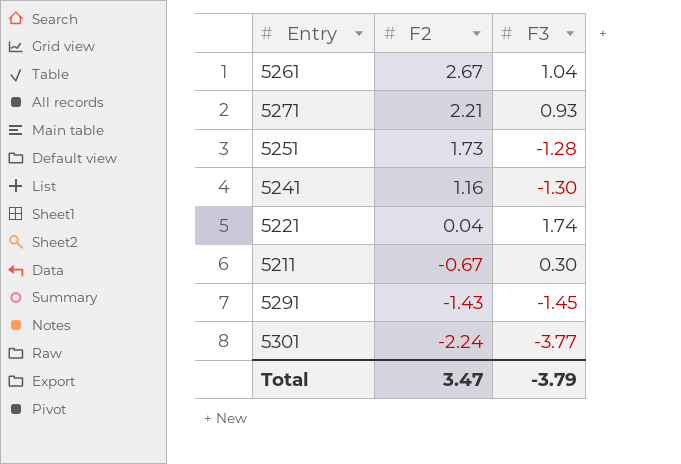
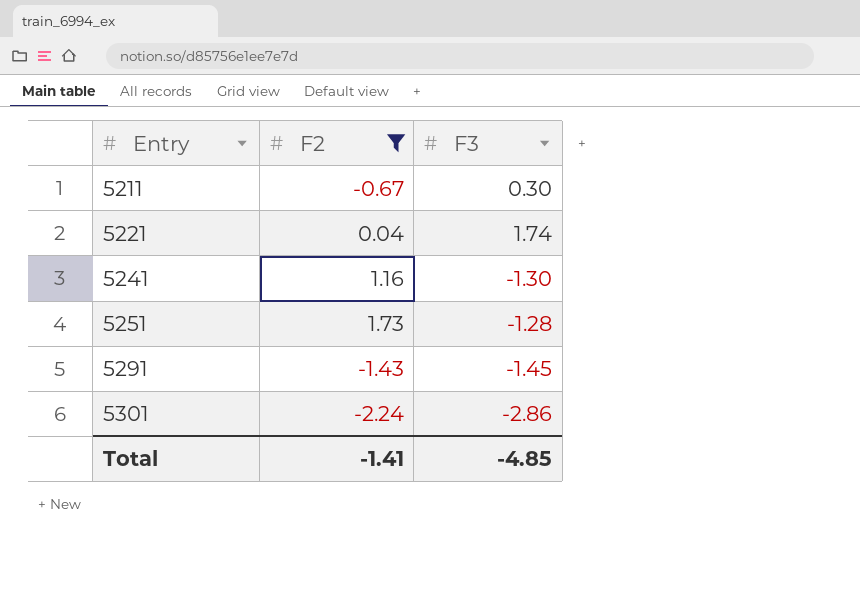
filter: none -> F2 <= 1.73
row order: F2 descending -> Entry ascending
5301 | F3: -3.77 -> -2.86
Total | F2: 3.47 -> -1.41
Total | F3: -3.79 -> -4.85

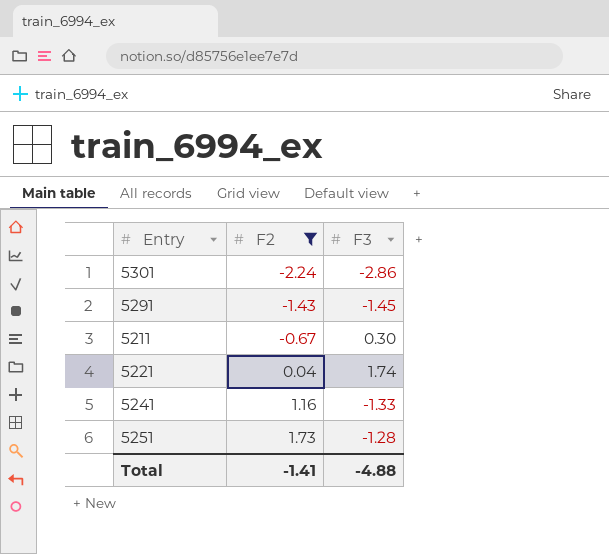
row order: Entry ascending -> F2 ascending
5241 | F3: -1.30 -> -1.33
Total | F3: -4.85 -> -4.88

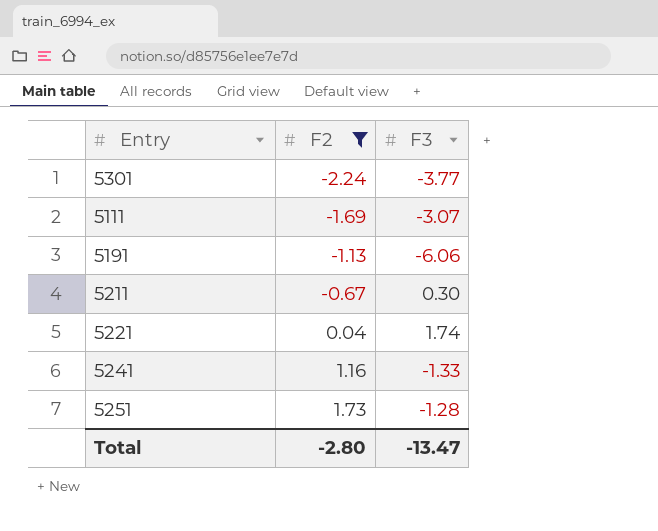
row 5291: -1.43 | -1.45 -> none
5301 | F3: -2.86 -> -3.77
row 5111: none -> -1.69 | -3.07
row 5191: none -> -1.13 | -6.06
Total | F2: -1.41 -> -2.80
Total | F3: -4.88 -> -13.47

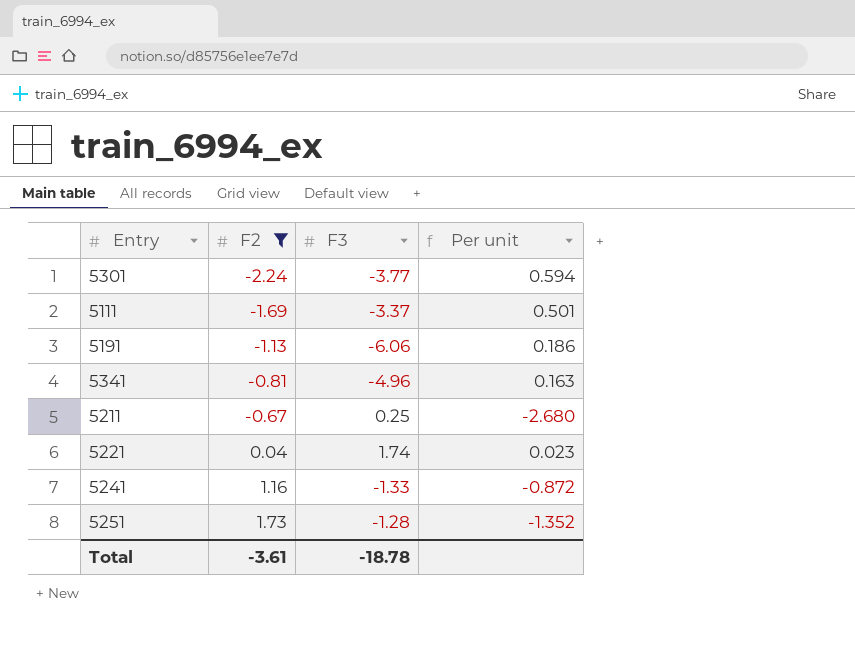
column Per unit | formula: none -> [F2] / [F3]
5111 | F3: -3.07 -> -3.37
row 5341: none -> -0.81 | -4.96 | 0.163
5211 | F3: 0.30 -> 0.25
Total | F2: -2.80 -> -3.61
Total | F3: -13.47 -> -18.78

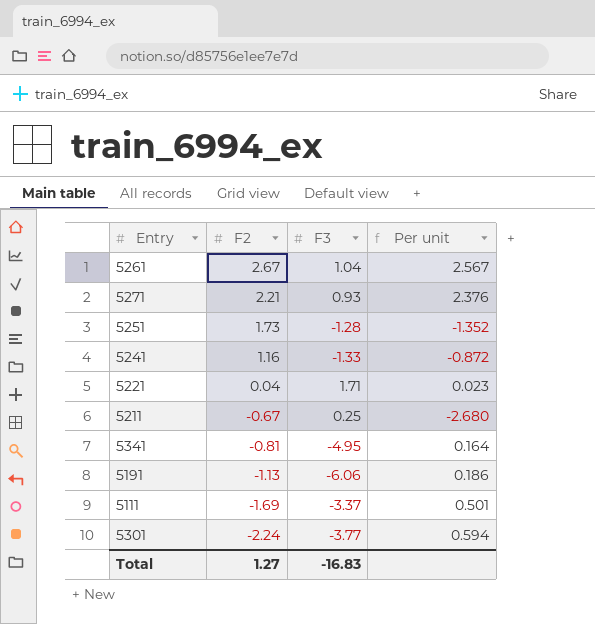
filter: F2 <= 1.73 -> none
row order: F2 ascending -> F2 descending
5221 | F3: 1.74 -> 1.71
5341 | F3: -4.96 -> -4.95
5341 | Per unit: 0.163 -> 0.164
Total | F2: -3.61 -> 1.27
Total | F3: -18.78 -> -16.83

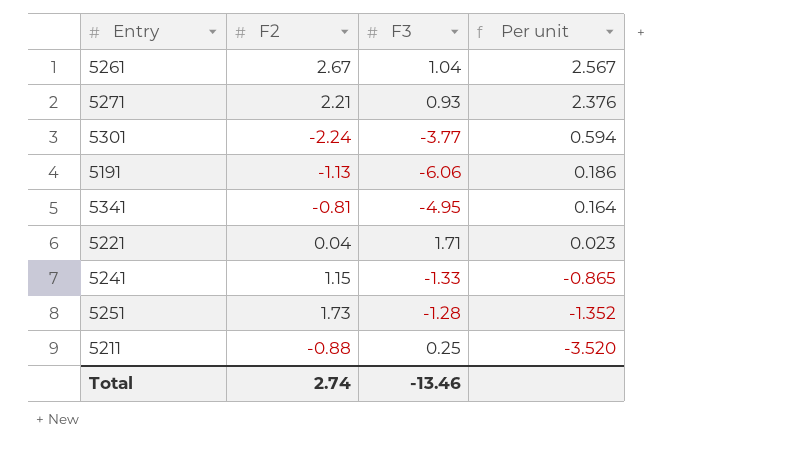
row order: F2 descending -> Per unit descending
row 5111: -1.69 | -3.37 | 0.501 -> none
5241 | F2: 1.16 -> 1.15
5241 | Per unit: -0.872 -> -0.865
5211 | F2: -0.67 -> -0.88
5211 | Per unit: -2.680 -> -3.520
Total | F2: 1.27 -> 2.74
Total | F3: -16.83 -> -13.46

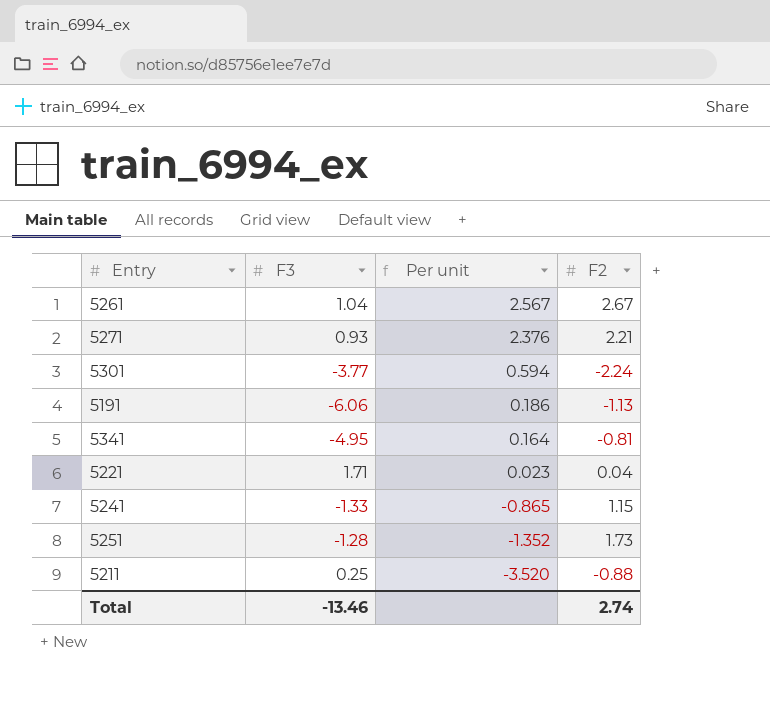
column F2 | position: 2 -> 4

